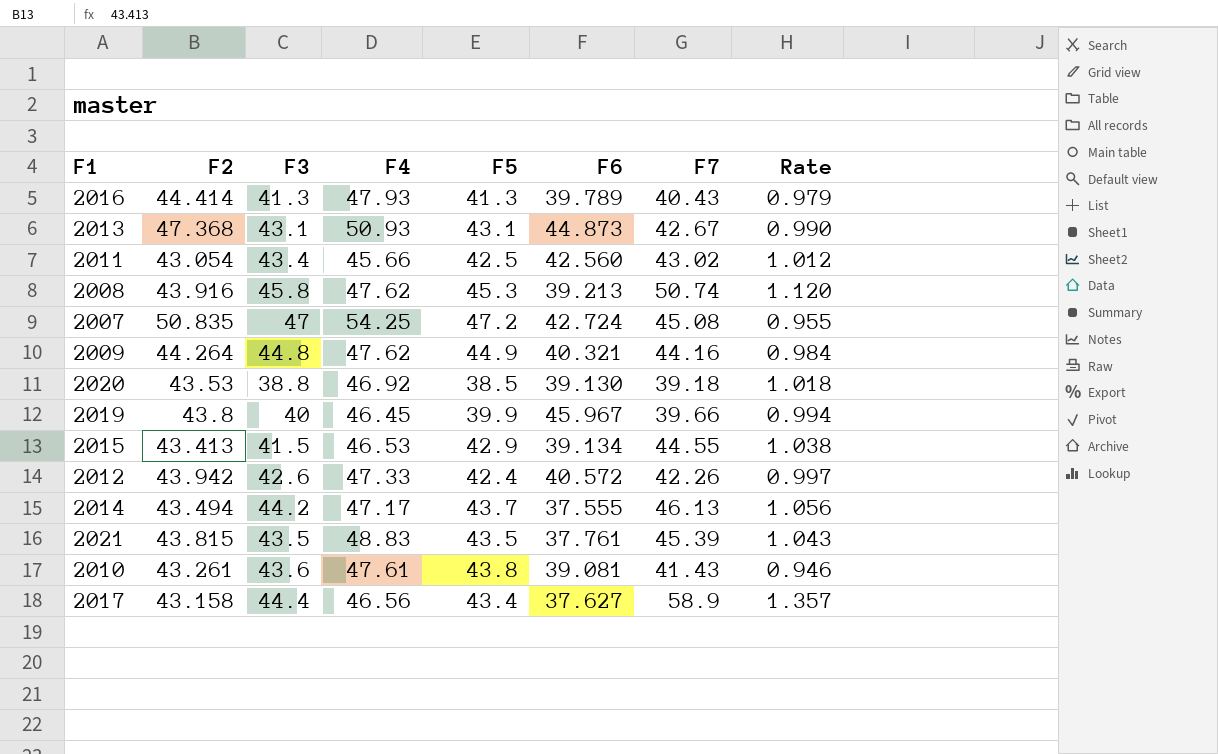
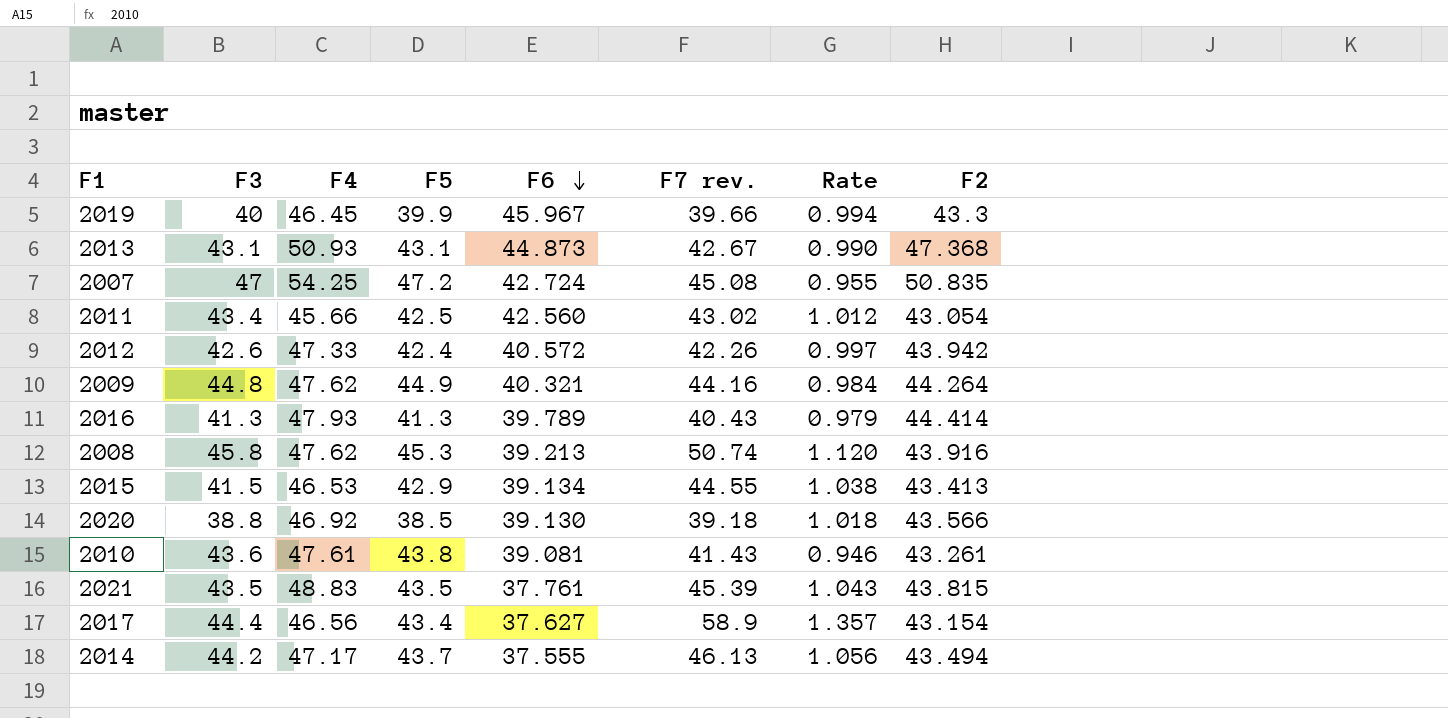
row order: none -> F6 descending
column name: F7 -> F7 rev.
column F2 | position: 2 -> 8
2019 | F2: 43.8 -> 43.3
2020 | F2: 43.53 -> 43.566
2017 | F2: 43.158 -> 43.154

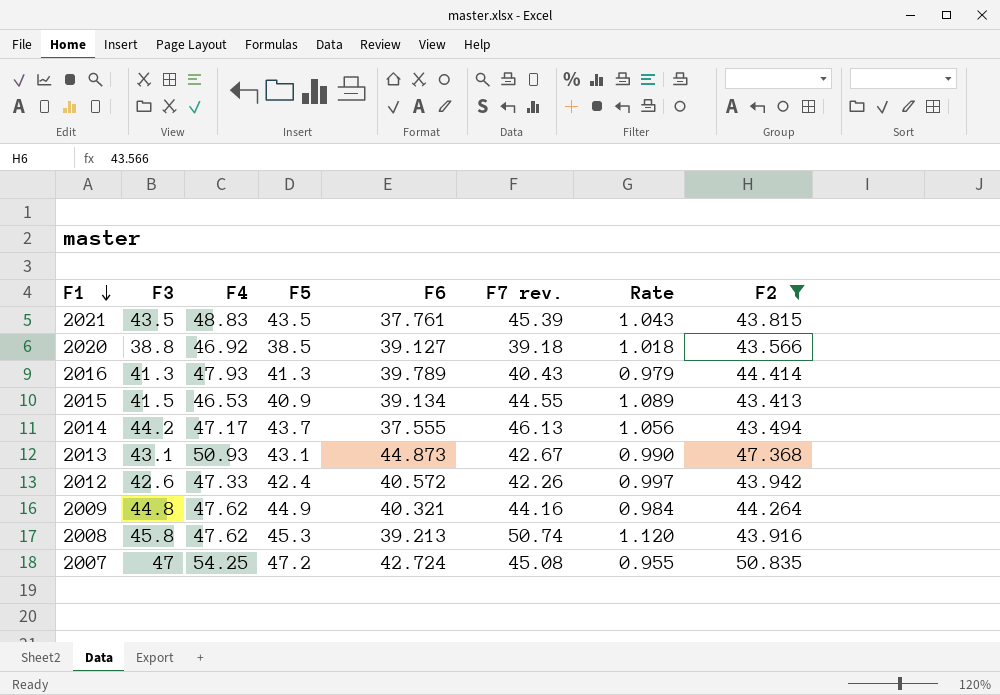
filter: none -> F2 >= 43.413
row order: F6 descending -> F1 descending
2020 | F6: 39.130 -> 39.127
2015 | F5: 42.9 -> 40.9
2015 | Rate: 1.038 -> 1.089

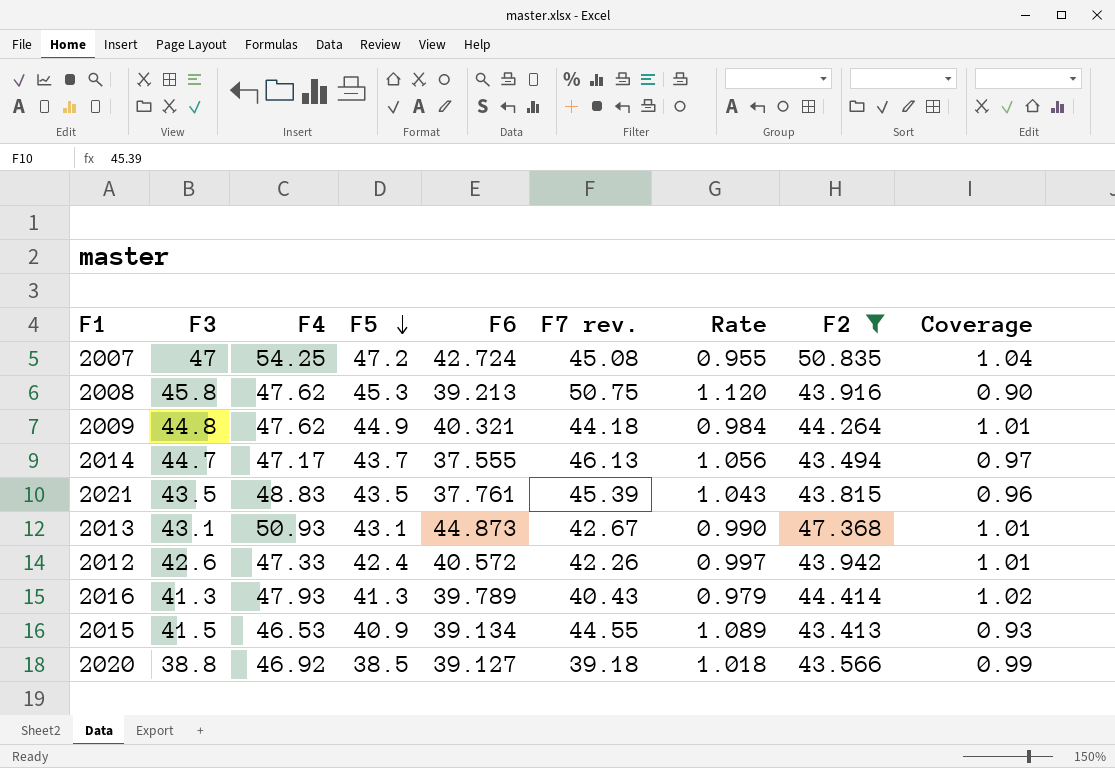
row order: F1 descending -> F5 descending
column Coverage | formula: none -> [F3] / [F7 rev.]
2008 | F7 rev.: 50.74 -> 50.75
2009 | F7 rev.: 44.16 -> 44.18
2014 | F3: 44.2 -> 44.7

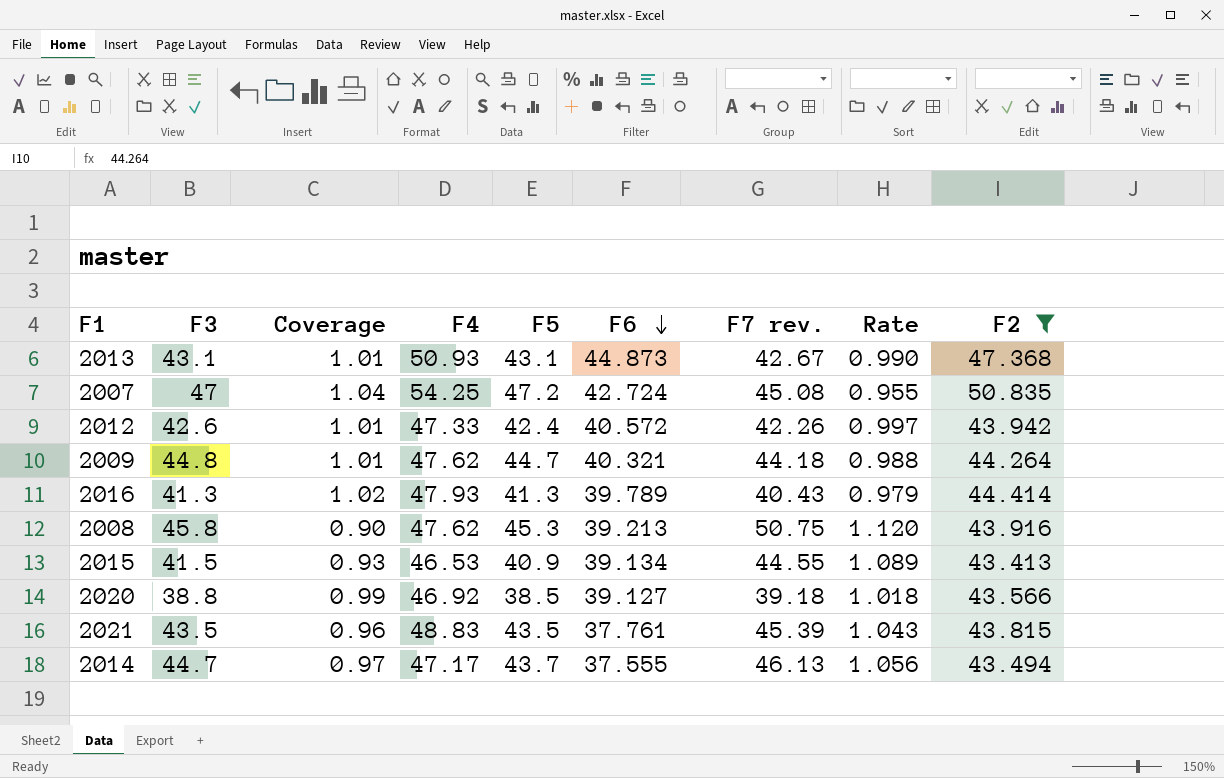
row order: F5 descending -> F6 descending
column Coverage | position: 9 -> 3
2009 | F5: 44.9 -> 44.7
2009 | Rate: 0.984 -> 0.988

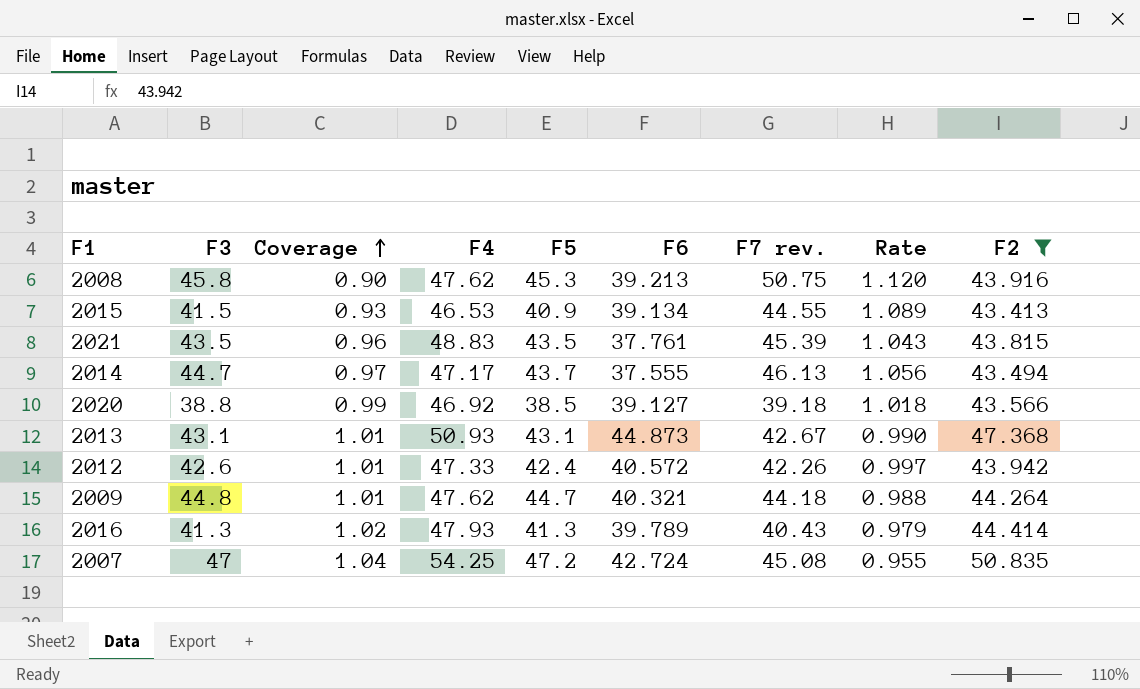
row order: F6 descending -> Coverage ascending

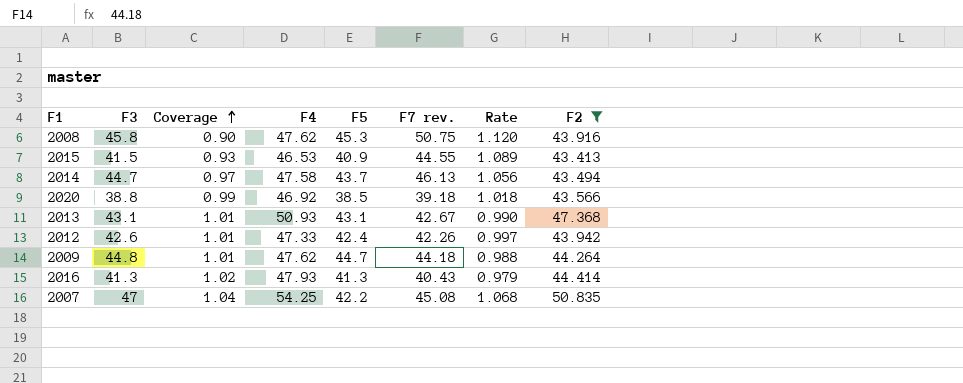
column F6 | position: 6 -> none
row 2021: 43.5 | 0.96 | 48.83 | 43.5 | 37.761 | 45.39 | 1.043 | 43.815 -> none
2014 | F4: 47.17 -> 47.58
2007 | F5: 47.2 -> 42.2
2007 | Rate: 0.955 -> 1.068

